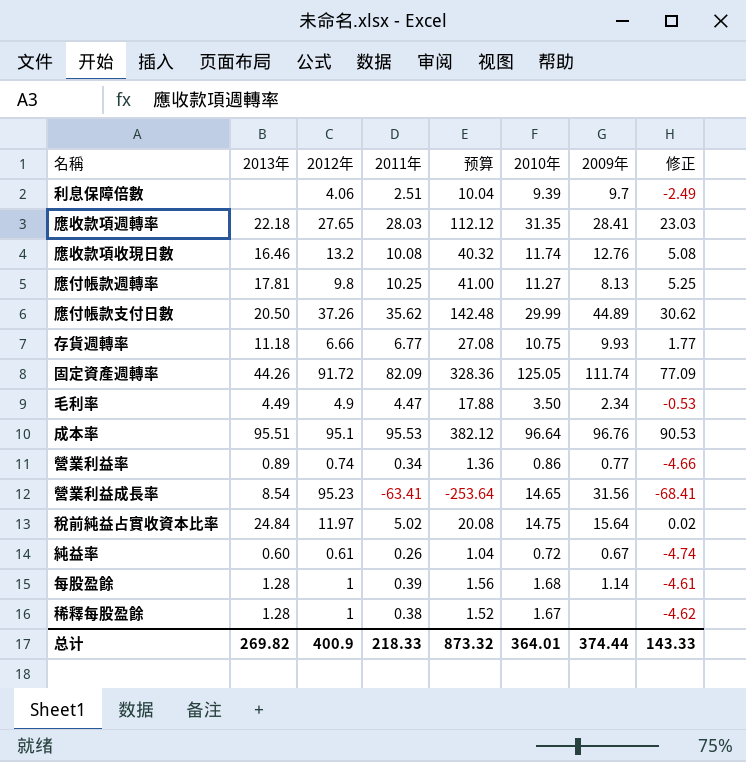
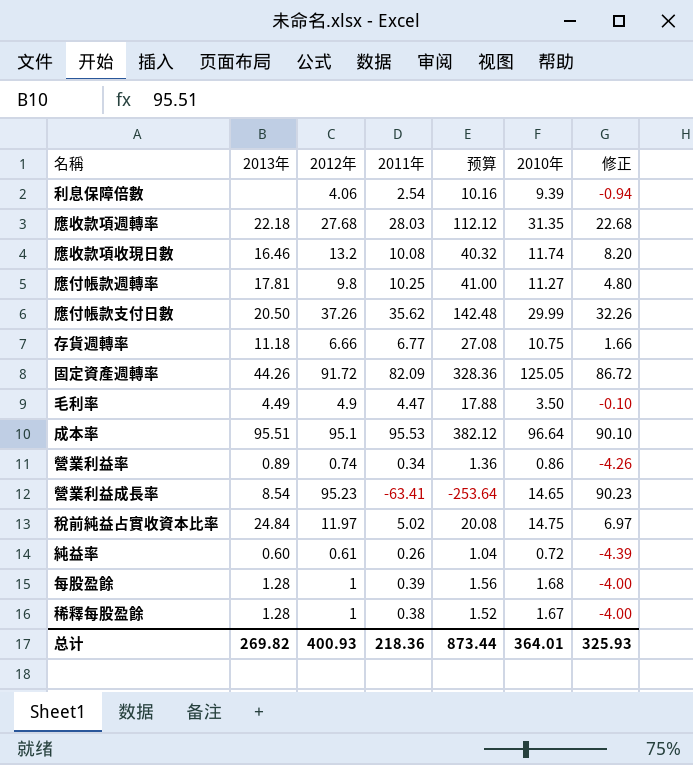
column 2009年 | position: 7 -> none
column 修正 | formula: [2011年] - 5 -> [2012年] - 5
利息保障倍數 | 2011年: 2.51 -> 2.54
利息保障倍數 | 预算: 10.04 -> 10.16
應收款項週轉率 | 2012年: 27.65 -> 27.68
总计 | 2012年: 400.9 -> 400.93
总计 | 2011年: 218.33 -> 218.36
总计 | 预算: 873.32 -> 873.44
总计 | 修正: 143.33 -> 325.93

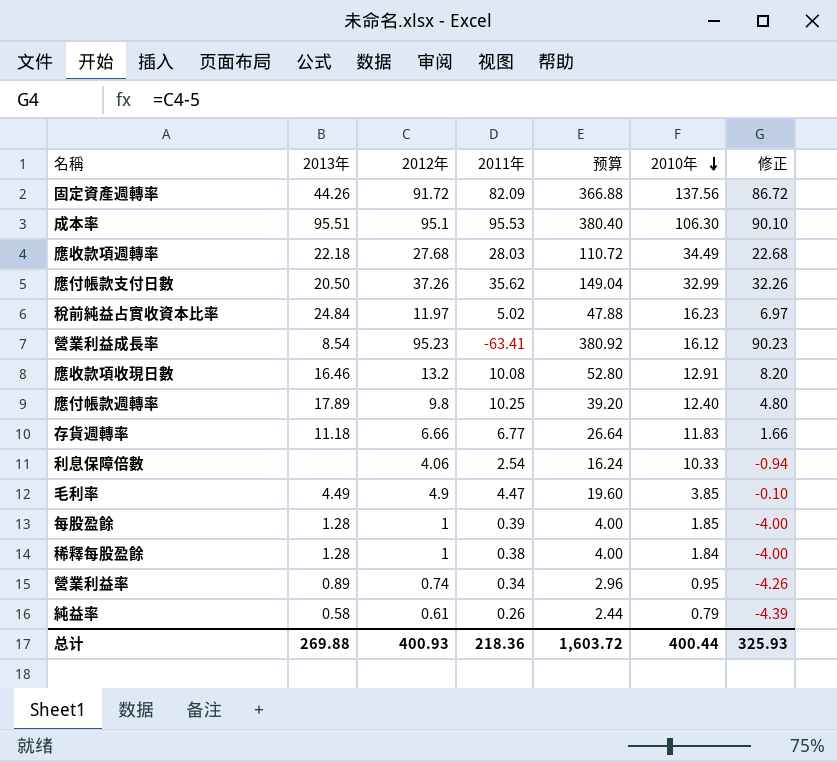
row order: none -> 2010年 descending
column 预算 | formula: [2011年] * 4 -> [2012年] * 4
固定資產週轉率 | 2010年: 125.05 -> 137.56
成本率 | 2010年: 96.64 -> 106.30
應收款項週轉率 | 2010年: 31.35 -> 34.49
應付帳款支付日數 | 2010年: 29.99 -> 32.99
稅前純益占實收資本比率 | 2010年: 14.75 -> 16.23
營業利益成長率 | 2010年: 14.65 -> 16.12
應收款項收現日數 | 2010年: 11.74 -> 12.91
應付帳款週轉率 | 2013年: 17.81 -> 17.89
應付帳款週轉率 | 2010年: 11.27 -> 12.40
存貨週轉率 | 2010年: 10.75 -> 11.83
利息保障倍數 | 2010年: 9.39 -> 10.33
毛利率 | 2010年: 3.50 -> 3.85
每股盈餘 | 2010年: 1.68 -> 1.85
稀釋每股盈餘 | 2010年: 1.67 -> 1.84
營業利益率 | 2010年: 0.86 -> 0.95
純益率 | 2013年: 0.60 -> 0.58
純益率 | 2010年: 0.72 -> 0.79
总计 | 2013年: 269.82 -> 269.88
总计 | 预算: 873.44 -> 1,603.72
总计 | 2010年: 364.01 -> 400.44

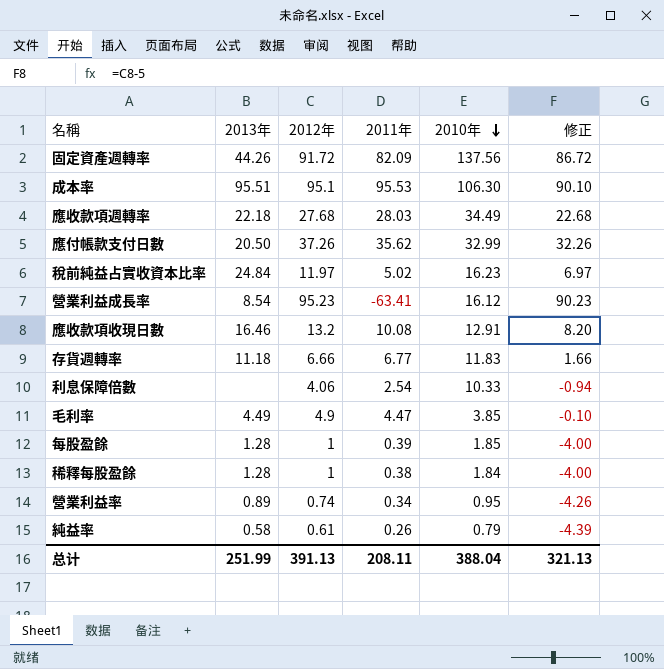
column 预算 | formula: [2012年] * 4 -> none
row 應付帳款週轉率: 17.89 | 9.8 | 10.25 | 39.20 | 12.40 | 4.80 -> none
总计 | 2013年: 269.88 -> 251.99
总计 | 2012年: 400.93 -> 391.13
总计 | 2011年: 218.36 -> 208.11
总计 | 2010年: 400.44 -> 388.04
总计 | 修正: 325.93 -> 321.13

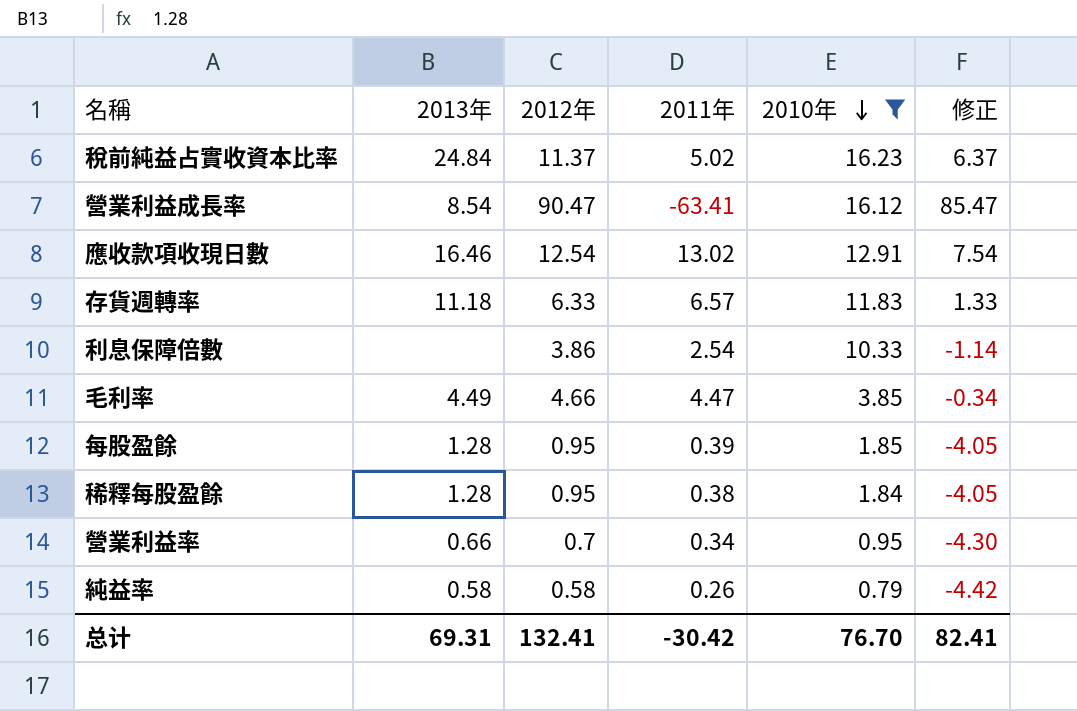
filter: none -> 2010年 <= 16.23
稅前純益占實收資本比率 | 2012年: 11.97 -> 11.37
稅前純益占實收資本比率 | 修正: 6.97 -> 6.37
營業利益成長率 | 2012年: 95.23 -> 90.47
營業利益成長率 | 修正: 90.23 -> 85.47
應收款項收現日數 | 2012年: 13.2 -> 12.54
應收款項收現日數 | 2011年: 10.08 -> 13.02
應收款項收現日數 | 修正: 8.20 -> 7.54
存貨週轉率 | 2012年: 6.66 -> 6.33
存貨週轉率 | 2011年: 6.77 -> 6.57
存貨週轉率 | 修正: 1.66 -> 1.33
利息保障倍數 | 2012年: 4.06 -> 3.86
利息保障倍數 | 修正: -0.94 -> -1.14
毛利率 | 2012年: 4.9 -> 4.66
毛利率 | 修正: -0.10 -> -0.34
每股盈餘 | 2012年: 1 -> 0.95
每股盈餘 | 修正: -4.00 -> -4.05
稀釋每股盈餘 | 2012年: 1 -> 0.95
稀釋每股盈餘 | 修正: -4.00 -> -4.05
營業利益率 | 2013年: 0.89 -> 0.66
營業利益率 | 2012年: 0.74 -> 0.7
營業利益率 | 修正: -4.26 -> -4.30
純益率 | 2012年: 0.61 -> 0.58
純益率 | 修正: -4.39 -> -4.42
总计 | 2013年: 251.99 -> 69.31
总计 | 2012年: 391.13 -> 132.41
总计 | 2011年: 208.11 -> -30.42
总计 | 2010年: 388.04 -> 76.70
总计 | 修正: 321.13 -> 82.41

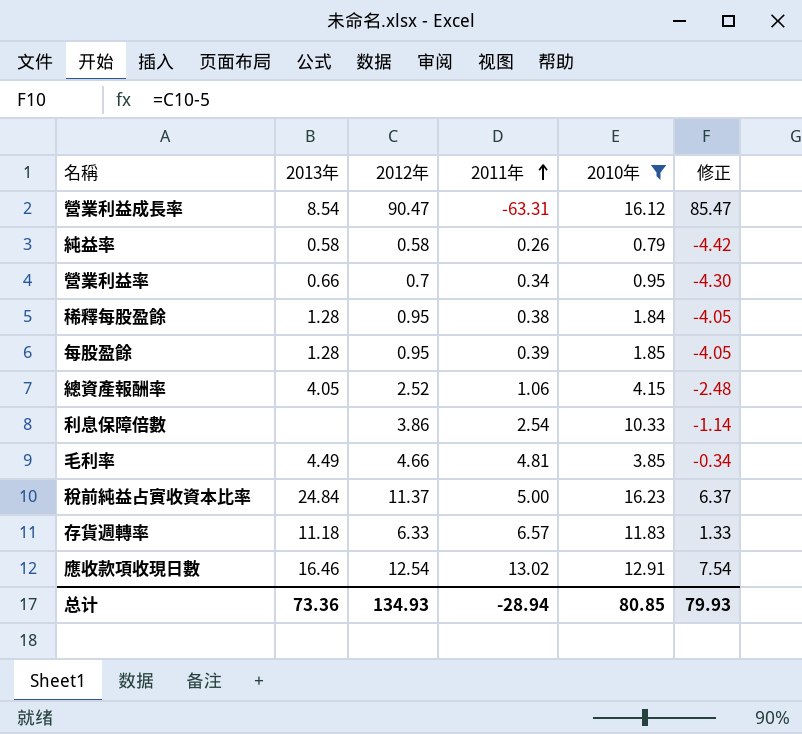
row order: 2010年 descending -> 2011年 ascending
營業利益成長率 | 2011年: -63.41 -> -63.31
row 總資產報酬率: none -> 4.05 | 2.52 | 1.06 | 4.15 | -2.48
毛利率 | 2011年: 4.47 -> 4.81
稅前純益占實收資本比率 | 2011年: 5.02 -> 5.00
总计 | 2013年: 69.31 -> 73.36
总计 | 2012年: 132.41 -> 134.93
总计 | 2011年: -30.42 -> -28.94
总计 | 2010年: 76.70 -> 80.85
总计 | 修正: 82.41 -> 79.93

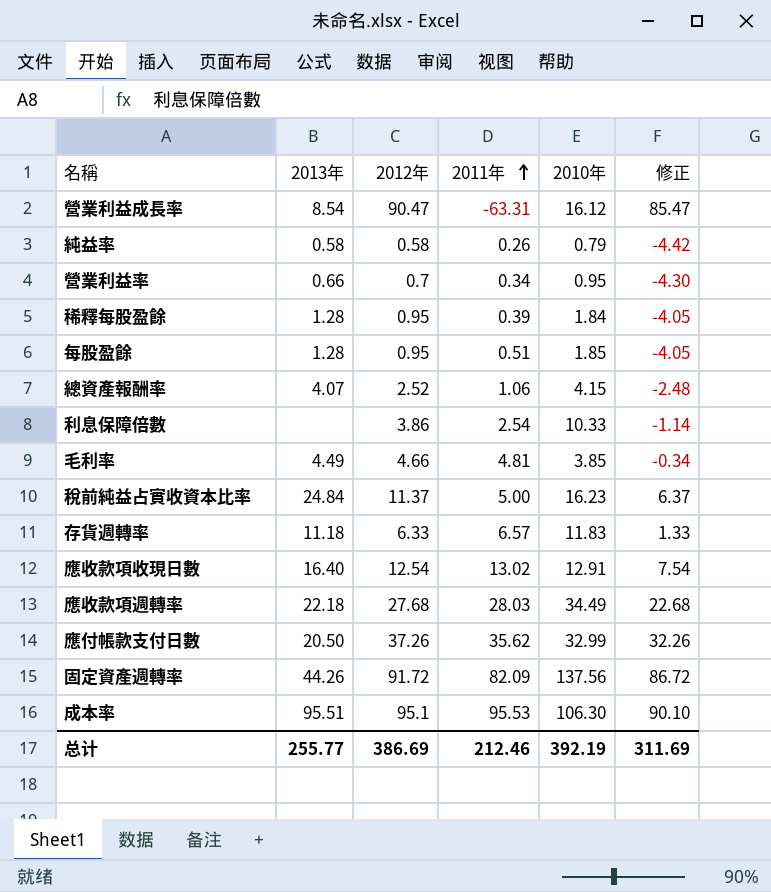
filter: 2010年 <= 16.23 -> none
稀釋每股盈餘 | 2011年: 0.38 -> 0.39
每股盈餘 | 2011年: 0.39 -> 0.51
總資產報酬率 | 2013年: 4.05 -> 4.07
應收款項收現日數 | 2013年: 16.46 -> 16.40
总计 | 2013年: 73.36 -> 255.77
总计 | 2012年: 134.93 -> 386.69
总计 | 2011年: -28.94 -> 212.46
总计 | 2010年: 80.85 -> 392.19
总计 | 修正: 79.93 -> 311.69

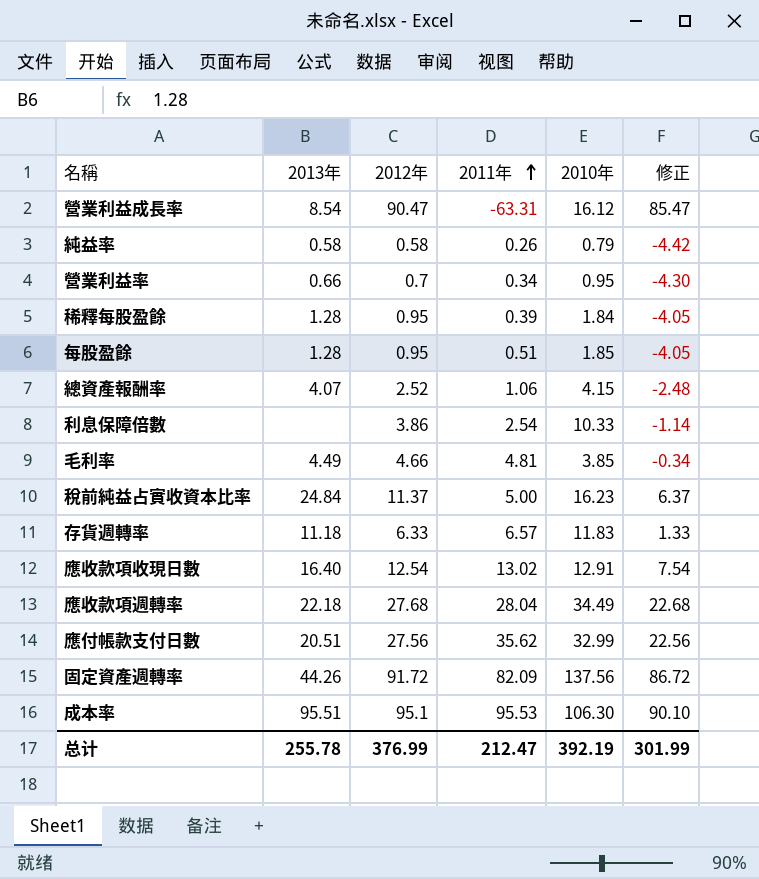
應收款項週轉率 | 2011年: 28.03 -> 28.04
應付帳款支付日數 | 2013年: 20.50 -> 20.51
應付帳款支付日數 | 2012年: 37.26 -> 27.56
應付帳款支付日數 | 修正: 32.26 -> 22.56
总计 | 2013年: 255.77 -> 255.78
总计 | 2012年: 386.69 -> 376.99
总计 | 2011年: 212.46 -> 212.47
总计 | 修正: 311.69 -> 301.99

